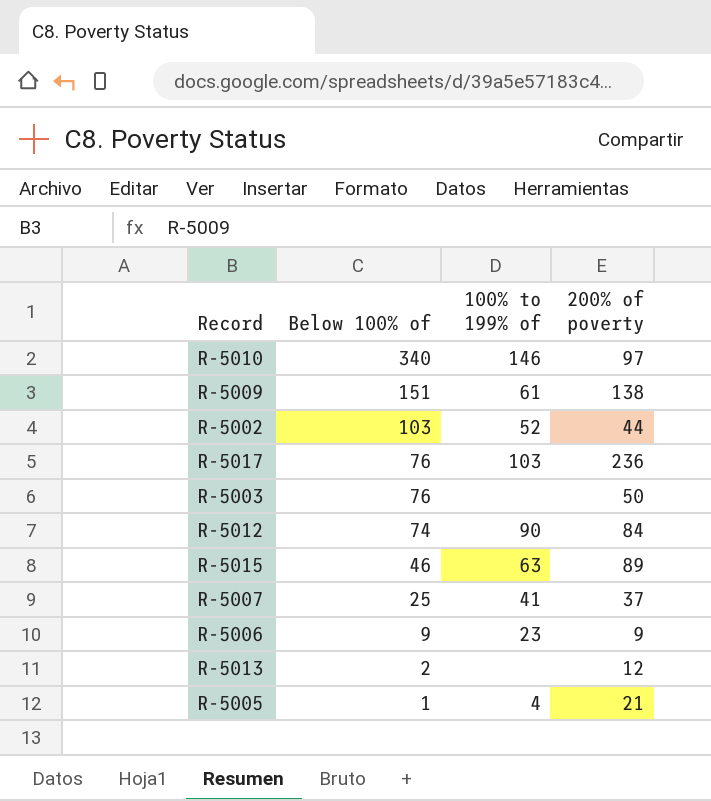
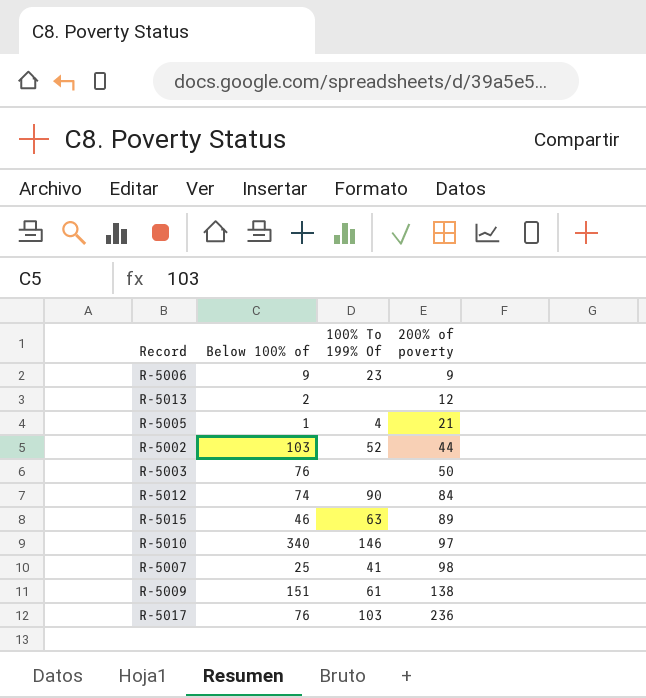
row order: Below 100% of descending -> 200% of poverty ascending
column name: 100% to 199% of -> 100% To 199% Of
R-5007 | 200% of poverty: 37 -> 98

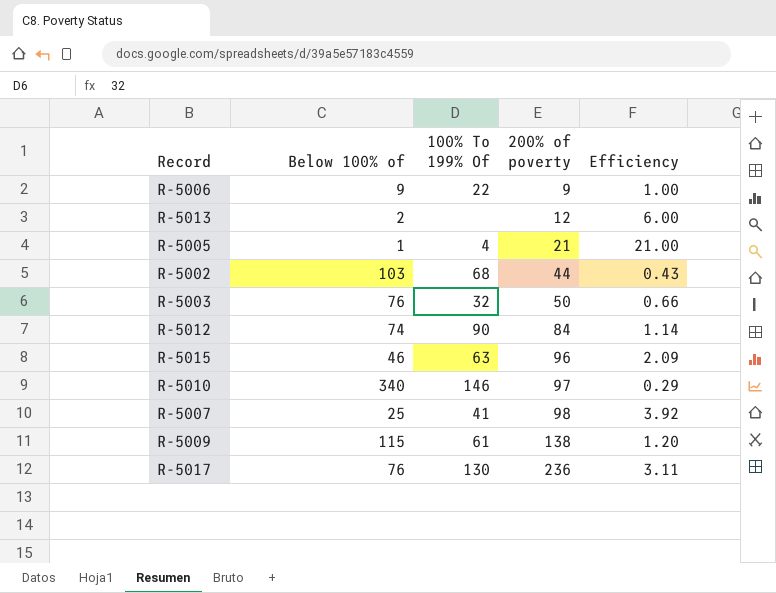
column Efficiency | formula: none -> [200% of poverty] / [Below 100% of]
R-5006 | 100% To 199% Of: 23 -> 22
R-5002 | 100% To 199% Of: 52 -> 68
R-5003 | 100% To 199% Of: none -> 32
R-5015 | 200% of poverty: 89 -> 96
R-5009 | Below 100% of: 151 -> 115
R-5017 | 100% To 199% Of: 103 -> 130

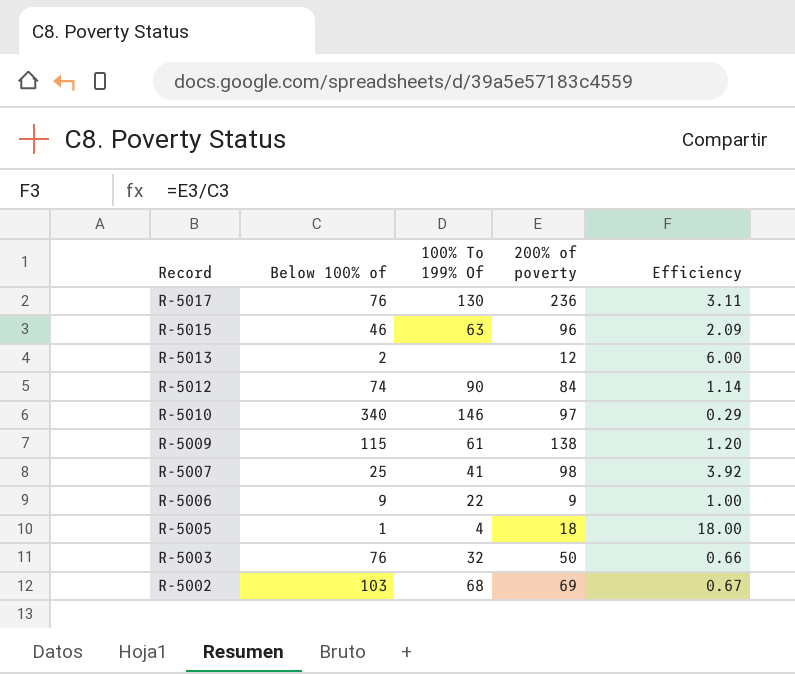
row order: 200% of poverty ascending -> Record descending
R-5005 | 200% of poverty: 21 -> 18
R-5005 | Efficiency: 21.00 -> 18.00
R-5002 | 200% of poverty: 44 -> 69
R-5002 | Efficiency: 0.43 -> 0.67

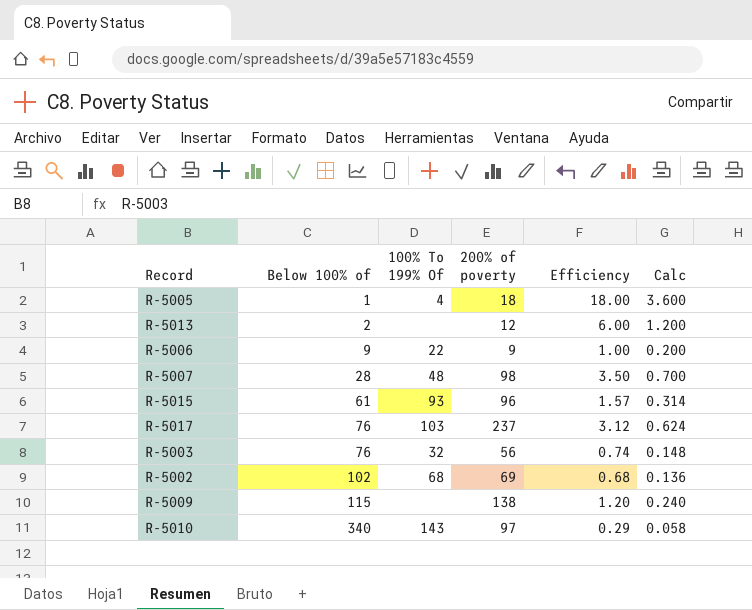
row order: Record descending -> Below 100% of ascending
column Calc | formula: none -> [Efficiency] * 0.2
row R-5012: 74 | 90 | 84 | 1.14 -> none
R-5007 | Below 100% of: 25 -> 28
R-5007 | 100% To 199% Of: 41 -> 48
R-5007 | Efficiency: 3.92 -> 3.50
R-5015 | Below 100% of: 46 -> 61
R-5015 | 100% To 199% Of: 63 -> 93
R-5015 | Efficiency: 2.09 -> 1.57
R-5017 | 100% To 199% Of: 130 -> 103
R-5017 | 200% of poverty: 236 -> 237
R-5017 | Efficiency: 3.11 -> 3.12
R-5003 | 200% of poverty: 50 -> 56
R-5003 | Efficiency: 0.66 -> 0.74
R-5002 | Below 100% of: 103 -> 102
R-5002 | Efficiency: 0.67 -> 0.68
R-5009 | 100% To 199% Of: 61 -> none
R-5010 | 100% To 199% Of: 146 -> 143

